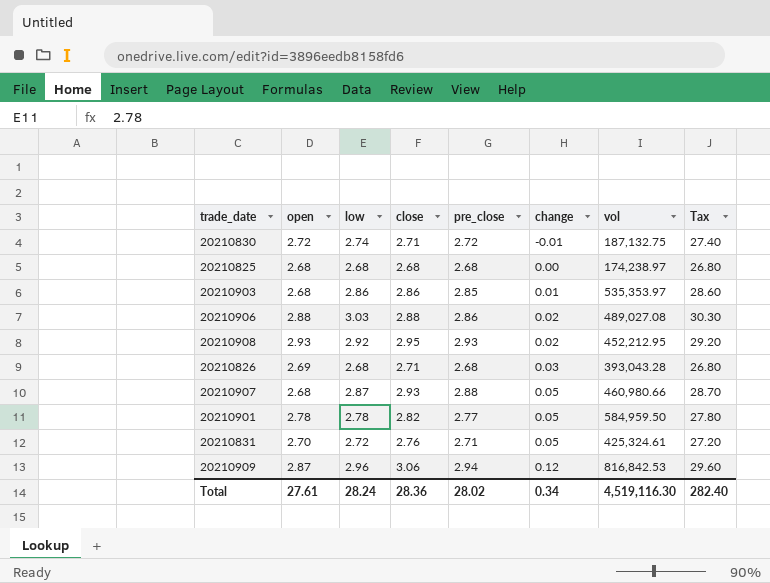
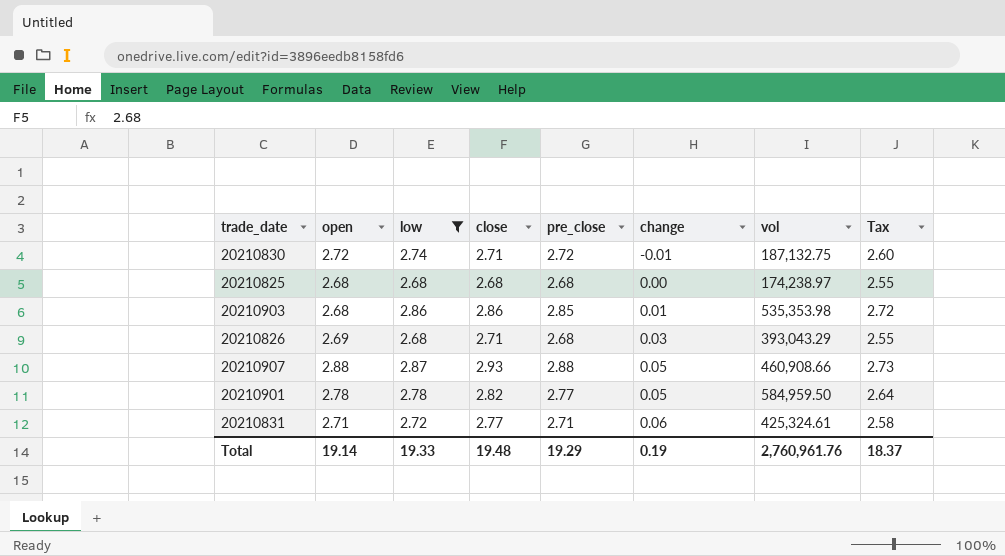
filter: none -> low <= 2.87
column Tax | formula: [low] * 10 -> [low] * 0.95
20210903 | vol: 535,353.97 -> 535,353.98
20210826 | vol: 393,043.28 -> 393,043.29
20210907 | open: 2.68 -> 2.88
20210907 | vol: 460,980.66 -> 460,908.66
20210831 | open: 2.70 -> 2.71
20210831 | close: 2.76 -> 2.77
20210831 | change: 0.05 -> 0.06
Total | open: 27.61 -> 19.14
Total | low: 28.24 -> 19.33
Total | close: 28.36 -> 19.48
Total | pre_close: 28.02 -> 19.29
Total | change: 0.34 -> 0.19
Total | vol: 4,519,116.30 -> 2,760,961.76
Total | Tax: 282.40 -> 18.37

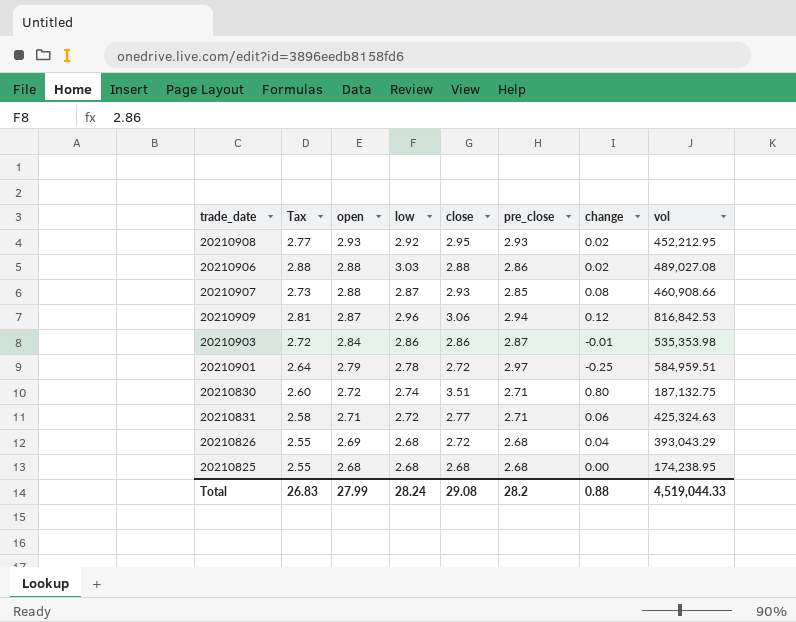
filter: low <= 2.87 -> none
row order: change ascending -> open descending
column Tax | position: 8 -> 2
20210907 | pre_close: 2.88 -> 2.85
20210907 | change: 0.05 -> 0.08
20210903 | open: 2.68 -> 2.84
20210903 | pre_close: 2.85 -> 2.87
20210903 | change: 0.01 -> -0.01
20210901 | open: 2.78 -> 2.79
20210901 | close: 2.82 -> 2.72
20210901 | pre_close: 2.77 -> 2.97
20210901 | change: 0.05 -> -0.25
20210901 | vol: 584,959.50 -> 584,959.51
20210830 | close: 2.71 -> 3.51
20210830 | pre_close: 2.72 -> 2.71
20210830 | change: -0.01 -> 0.80
20210831 | vol: 425,324.61 -> 425,324.63
20210826 | close: 2.71 -> 2.72
20210826 | change: 0.03 -> 0.04
20210825 | vol: 174,238.97 -> 174,238.95
Total | Tax: 18.37 -> 26.83
Total | open: 19.14 -> 27.99
Total | low: 19.33 -> 28.24
Total | close: 19.48 -> 29.08
Total | pre_close: 19.29 -> 28.2
Total | change: 0.19 -> 0.88
Total | vol: 2,760,961.76 -> 4,519,044.33

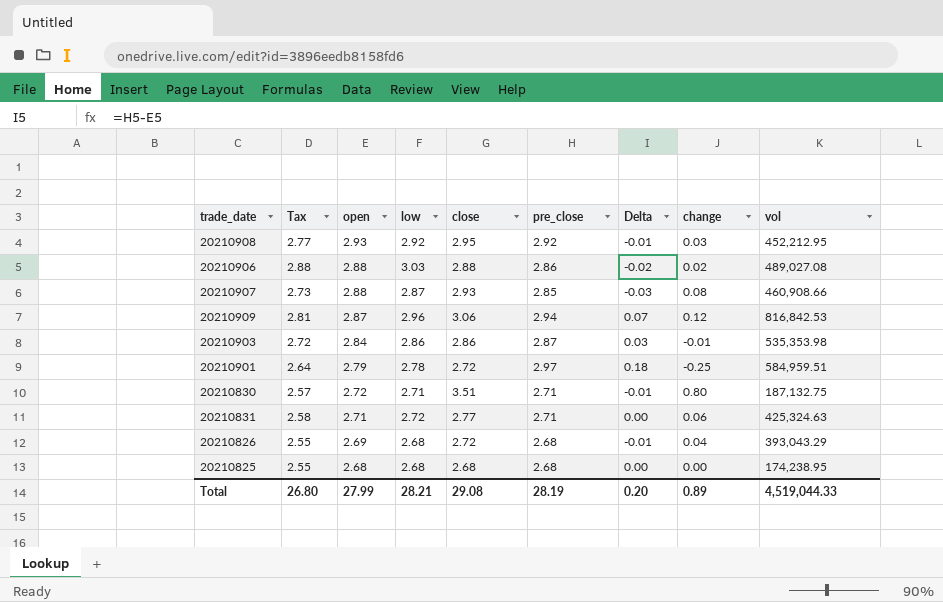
column Delta | formula: none -> [pre_close] - [open]
20210908 | pre_close: 2.93 -> 2.92
20210908 | change: 0.02 -> 0.03
20210830 | Tax: 2.60 -> 2.57
20210830 | low: 2.74 -> 2.71
Total | Tax: 26.83 -> 26.80
Total | low: 28.24 -> 28.21
Total | pre_close: 28.2 -> 28.19
Total | change: 0.88 -> 0.89

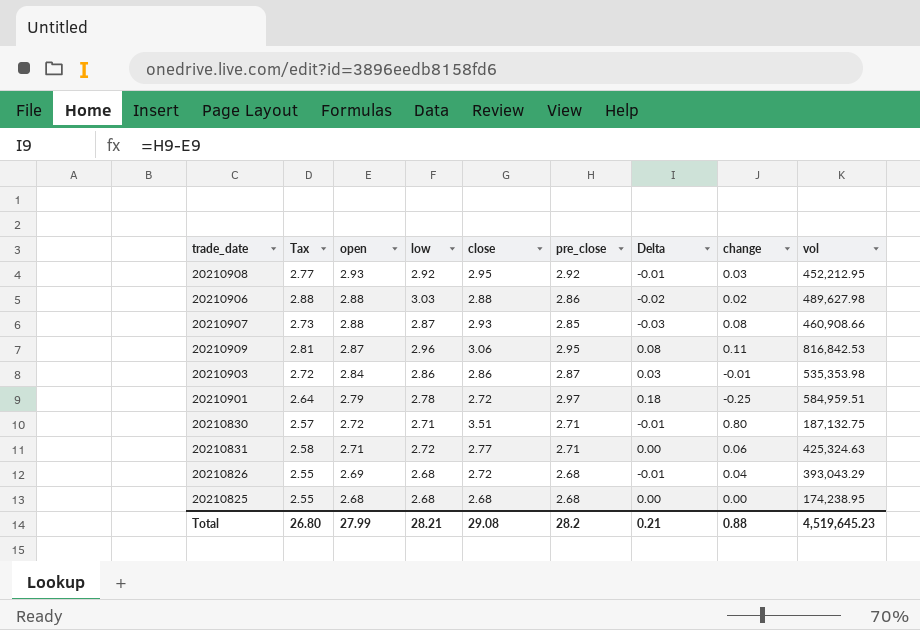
20210906 | vol: 489,027.08 -> 489,627.98
20210909 | pre_close: 2.94 -> 2.95
20210909 | Delta: 0.07 -> 0.08
20210909 | change: 0.12 -> 0.11
Total | pre_close: 28.19 -> 28.2
Total | Delta: 0.20 -> 0.21
Total | change: 0.89 -> 0.88
Total | vol: 4,519,044.33 -> 4,519,645.23

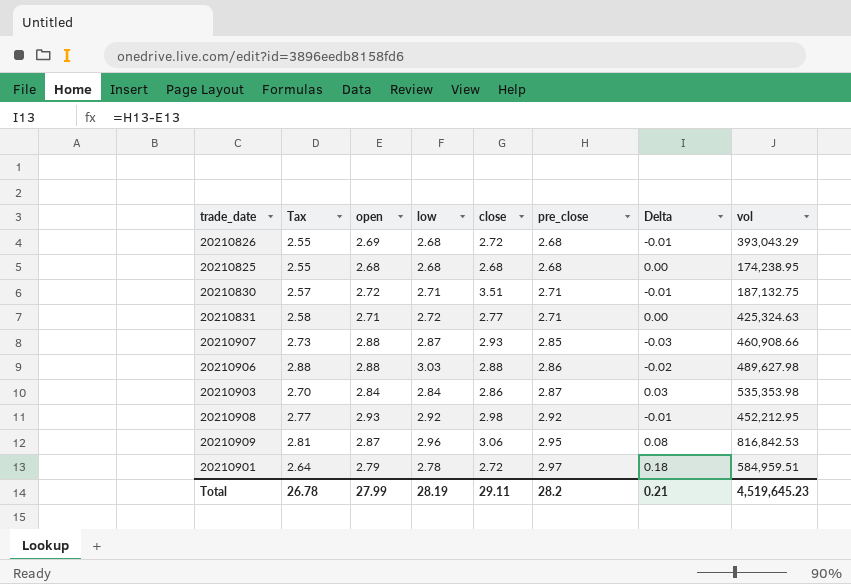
row order: open descending -> pre_close ascending
column change | formula: [close] - [pre_close] -> none
20210903 | Tax: 2.72 -> 2.70
20210903 | low: 2.86 -> 2.84
20210908 | close: 2.95 -> 2.98
Total | Tax: 26.80 -> 26.78
Total | low: 28.21 -> 28.19
Total | close: 29.08 -> 29.11

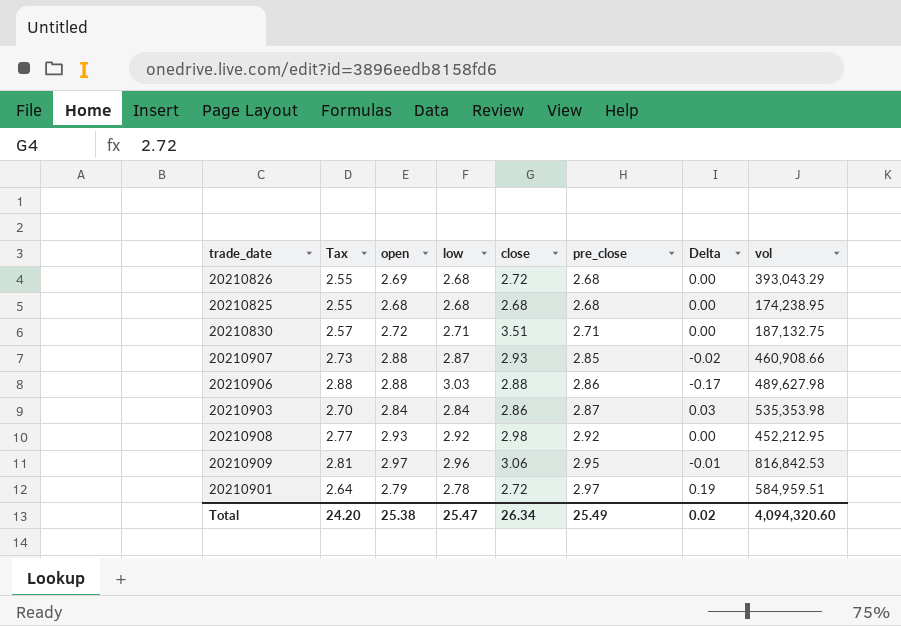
column Delta | formula: [pre_close] - [open] -> [pre_close] - [low]
row 20210831: 2.58 | 2.71 | 2.72 | 2.77 | 2.71 | 0.00 | 425,324.63 -> none
20210909 | open: 2.87 -> 2.97
Total | Tax: 26.78 -> 24.20
Total | open: 27.99 -> 25.38
Total | low: 28.19 -> 25.47
Total | close: 29.11 -> 26.34
Total | pre_close: 28.2 -> 25.49
Total | Delta: 0.21 -> 0.02
Total | vol: 4,519,645.23 -> 4,094,320.60

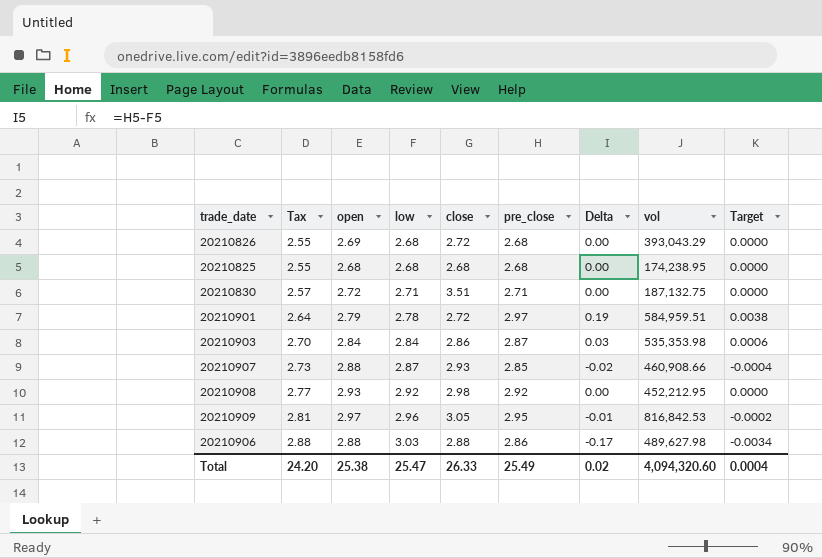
row order: pre_close ascending -> Tax ascending
column Target | formula: none -> [Delta] * 0.02
20210909 | close: 3.06 -> 3.05
Total | close: 26.34 -> 26.33

